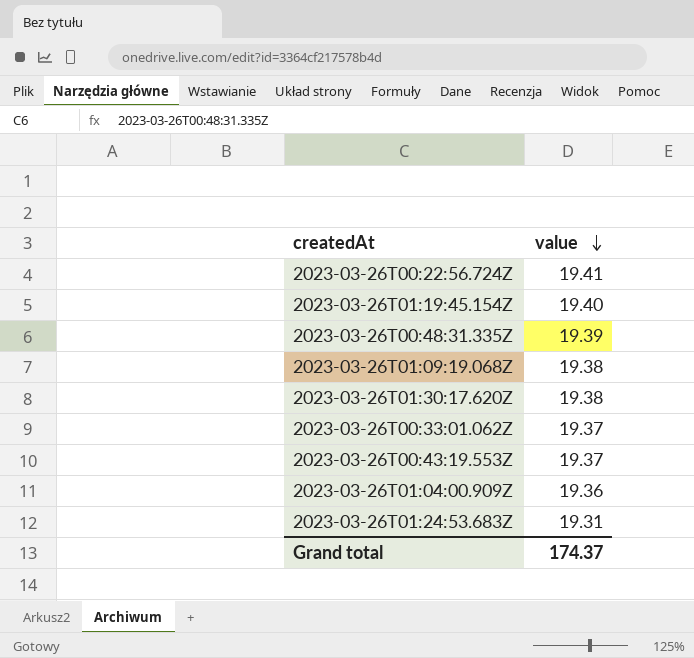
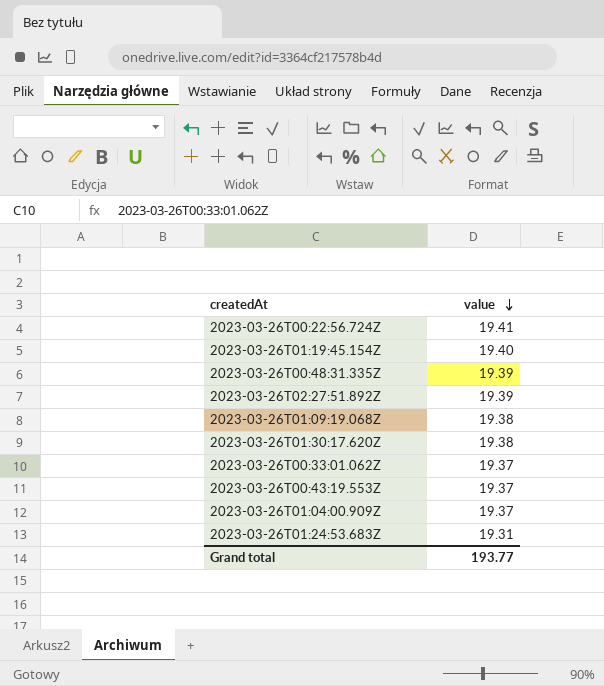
row 2023-03-26T02:27:51.892Z: none -> 19.39
2023-03-26T01:04:00.909Z | value: 19.36 -> 19.37
Grand total | value: 174.37 -> 193.77

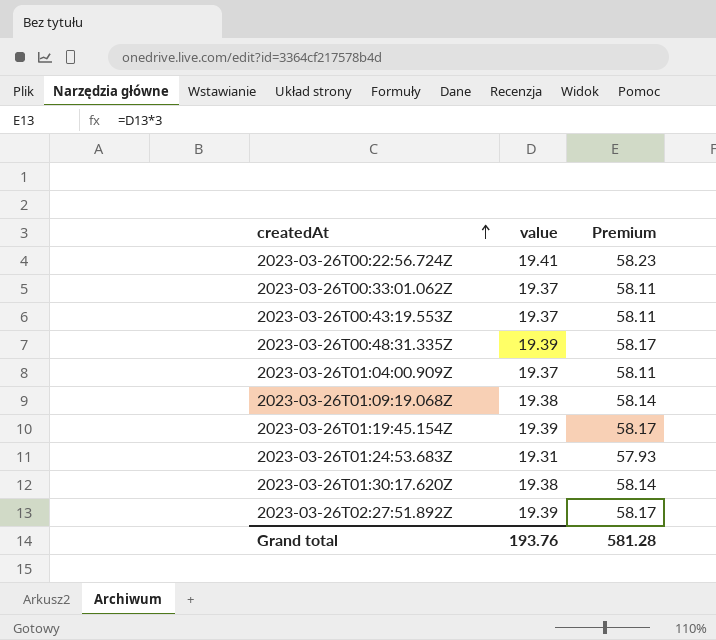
row order: value descending -> createdAt ascending
column Premium | formula: none -> [value] * 3
2023-03-26T01:19:45.154Z | value: 19.40 -> 19.39
Grand total | value: 193.77 -> 193.76

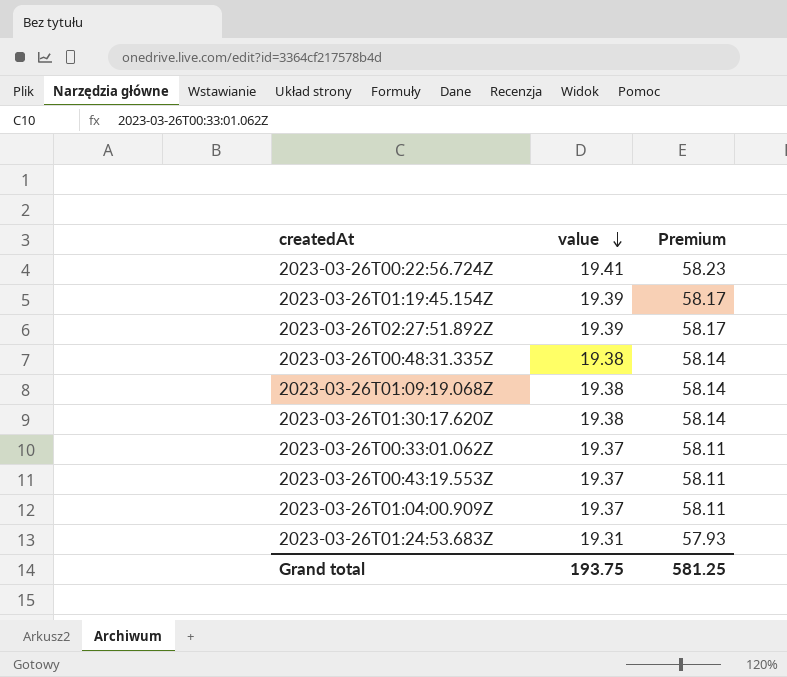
row order: createdAt ascending -> value descending
2023-03-26T00:48:31.335Z | value: 19.39 -> 19.38
2023-03-26T00:48:31.335Z | Premium: 58.17 -> 58.14
Grand total | value: 193.76 -> 193.75
Grand total | Premium: 581.28 -> 581.25

